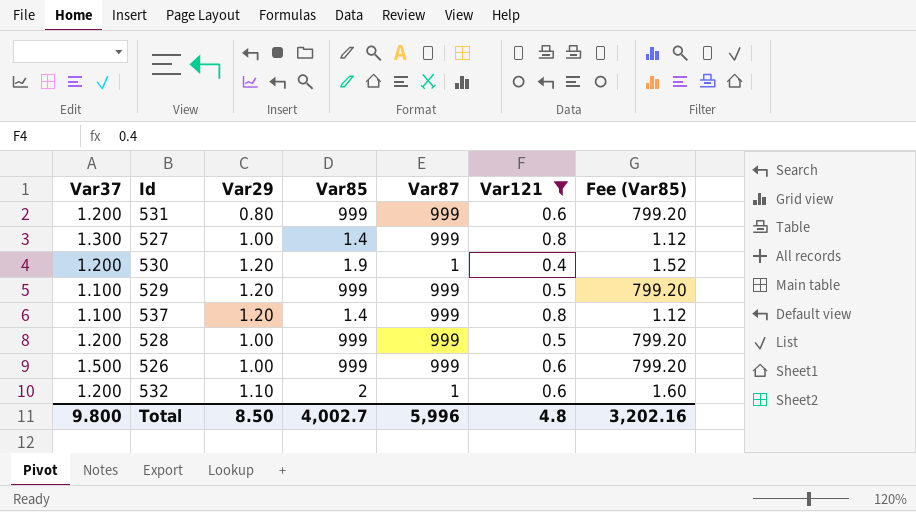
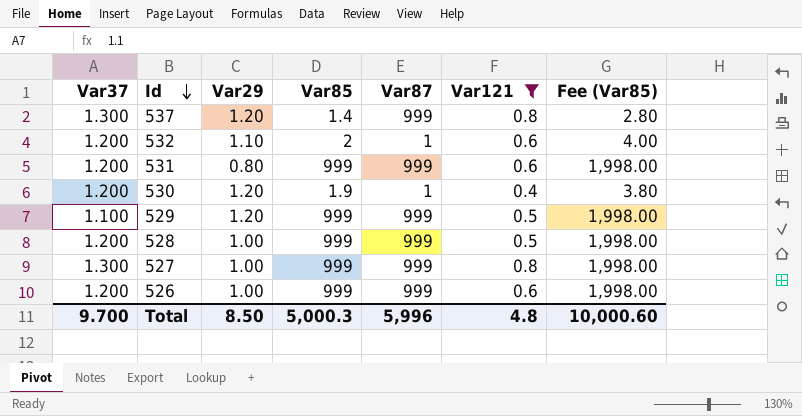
row order: none -> Id descending
column Fee (Var85) | formula: [Var85] * 0.8 -> [Var85] * 2
537 | Var37: 1.100 -> 1.300
527 | Var85: 1.4 -> 999
526 | Var37: 1.500 -> 1.200
Total | Var37: 9.800 -> 9.700
Total | Var85: 4,002.7 -> 5,000.3
Total | Fee (Var85): 3,202.16 -> 10,000.60

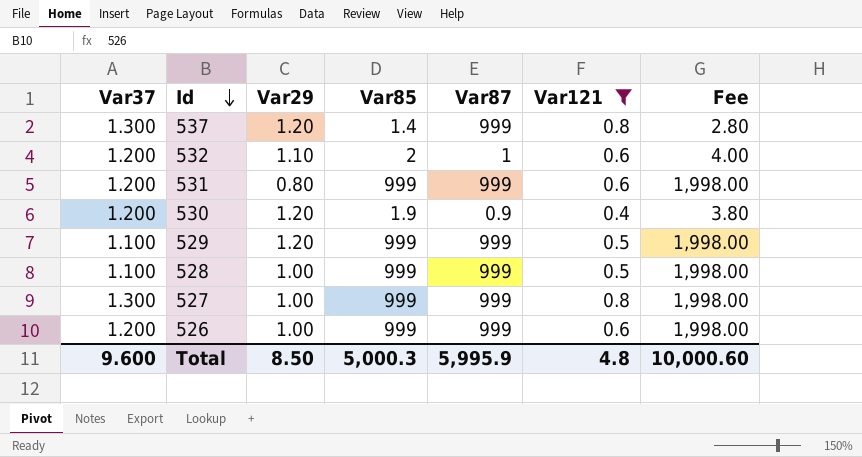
column name: Fee (Var85) -> Fee
530 | Var87: 1 -> 0.9
528 | Var37: 1.200 -> 1.100
Total | Var37: 9.700 -> 9.600
Total | Var87: 5,996 -> 5,995.9

